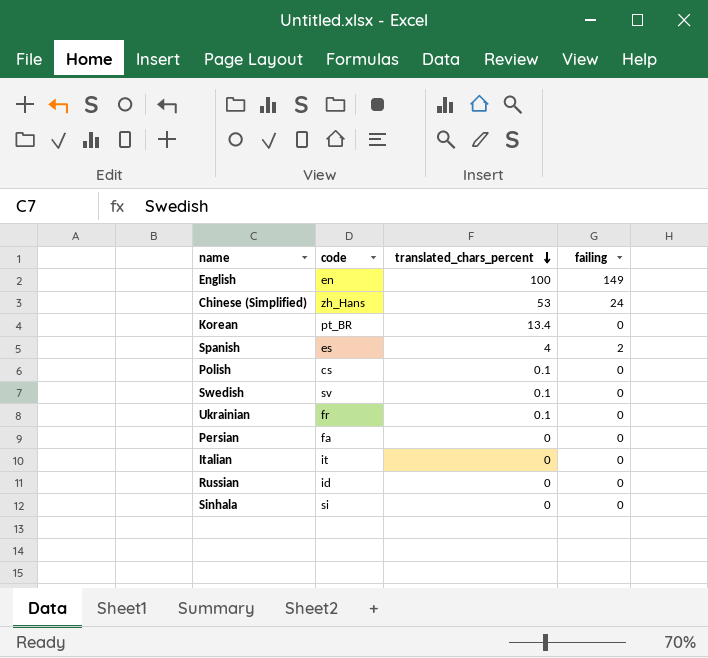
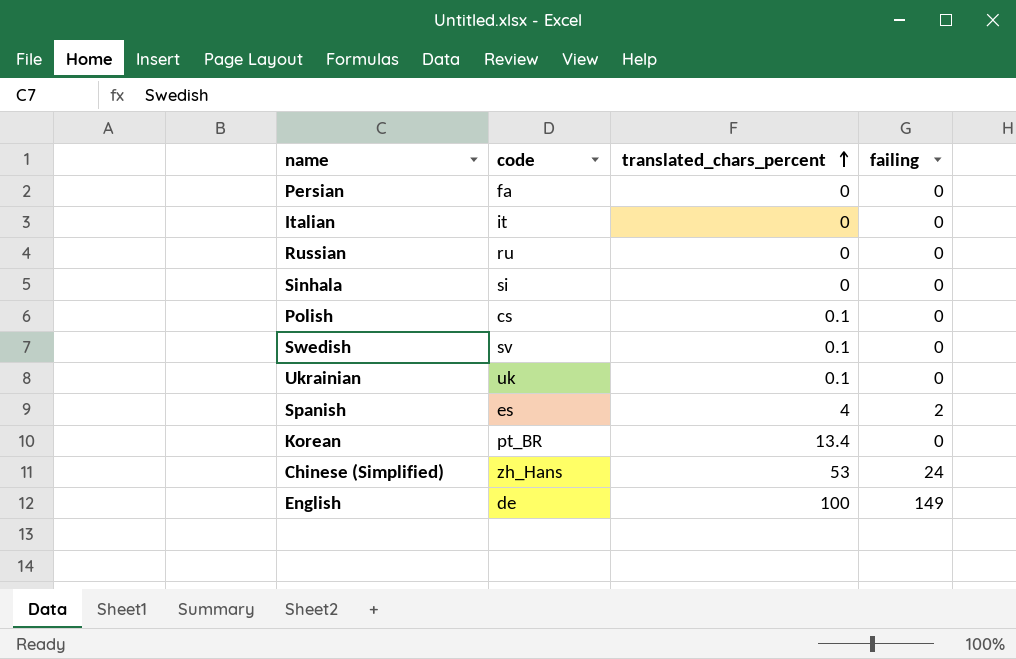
row order: translated_chars_percent descending -> translated_chars_percent ascending
Russian | code: id -> ru
Ukrainian | code: fr -> uk
English | code: en -> de

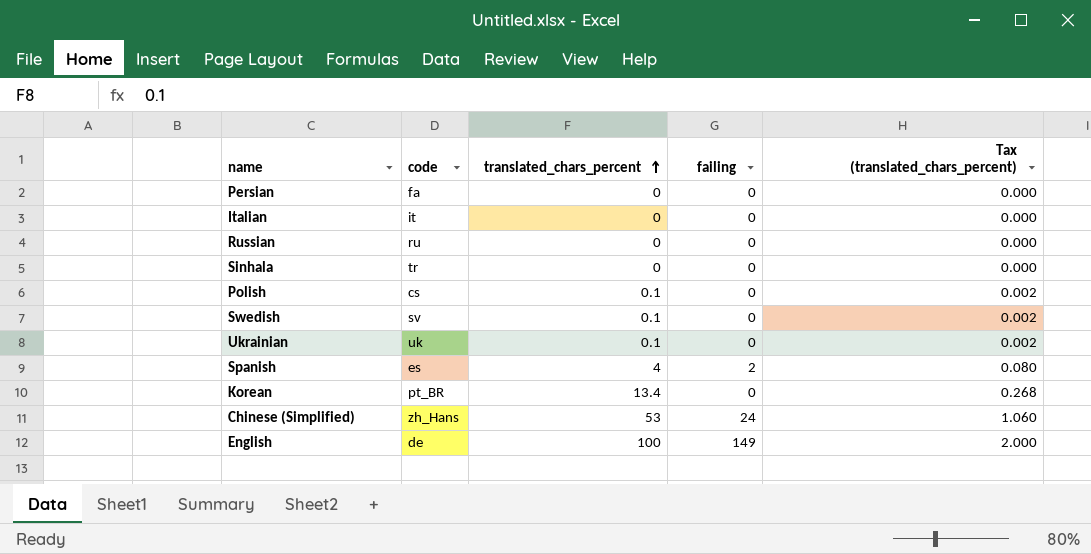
column Tax (translated_chars_percent) | formula: none -> [translated_chars_percent] * 0.02
Sinhala | code: si -> tr

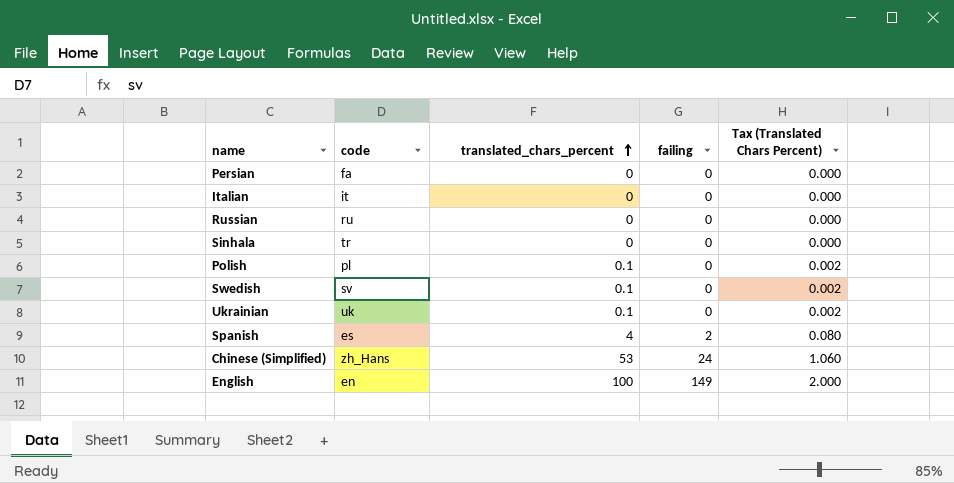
column name: Tax (translated_chars_percent) -> Tax (Translated Chars Percent)
row Korean: pt_BR | 13.4 | 0 | 0.268 -> none
Polish | code: cs -> pl
English | code: de -> en

